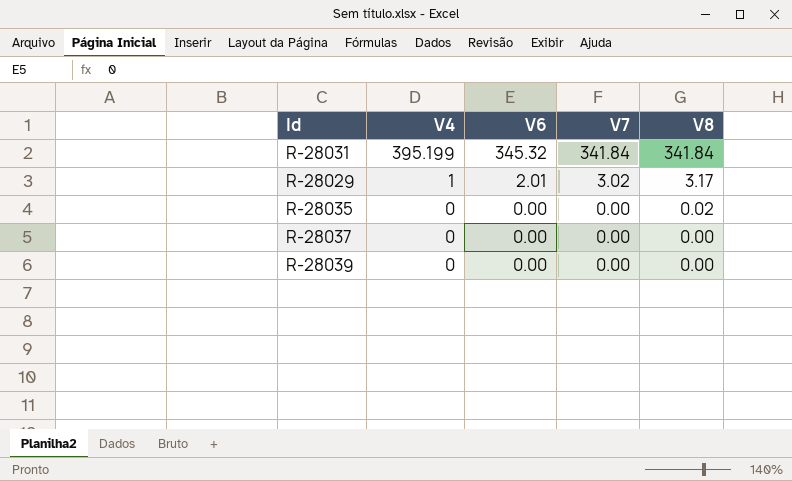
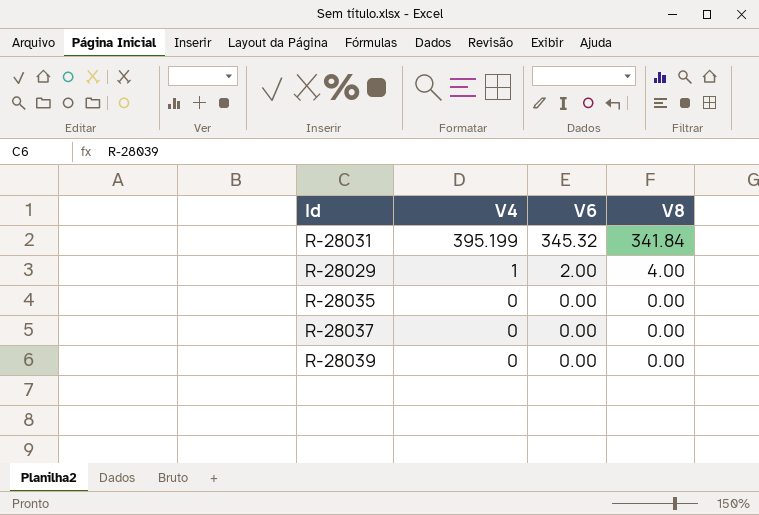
column V7 | position: 4 -> none
R-28029 | V6: 2.01 -> 2.00
R-28029 | V8: 3.17 -> 4.00
R-28035 | V8: 0.02 -> 0.00

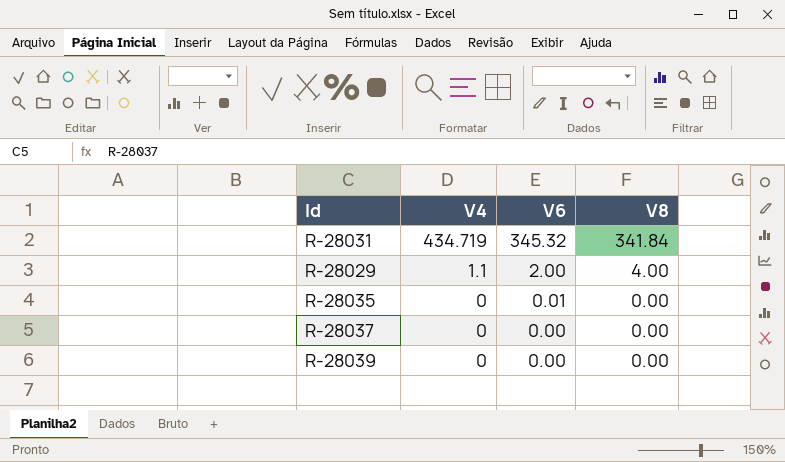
R-28031 | V4: 395.199 -> 434.719
R-28029 | V4: 1 -> 1.1
R-28035 | V6: 0.00 -> 0.01

